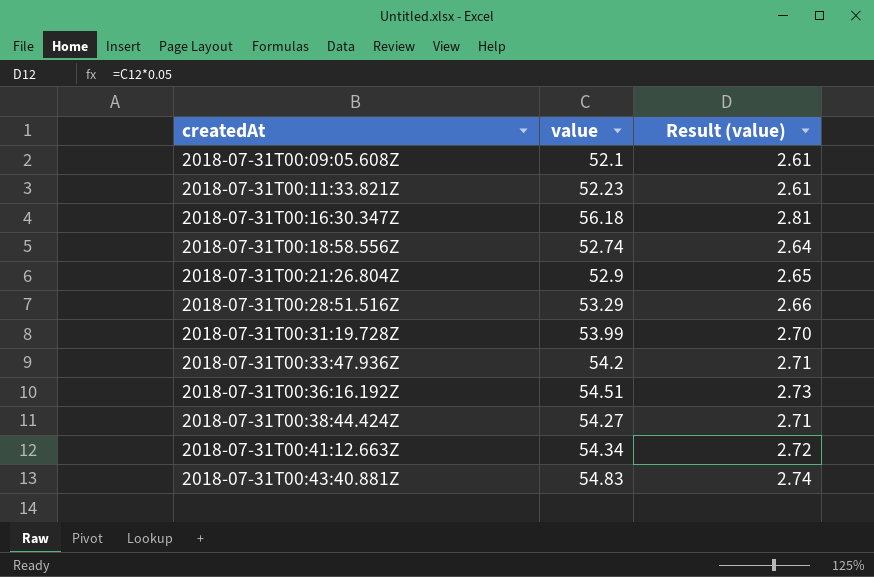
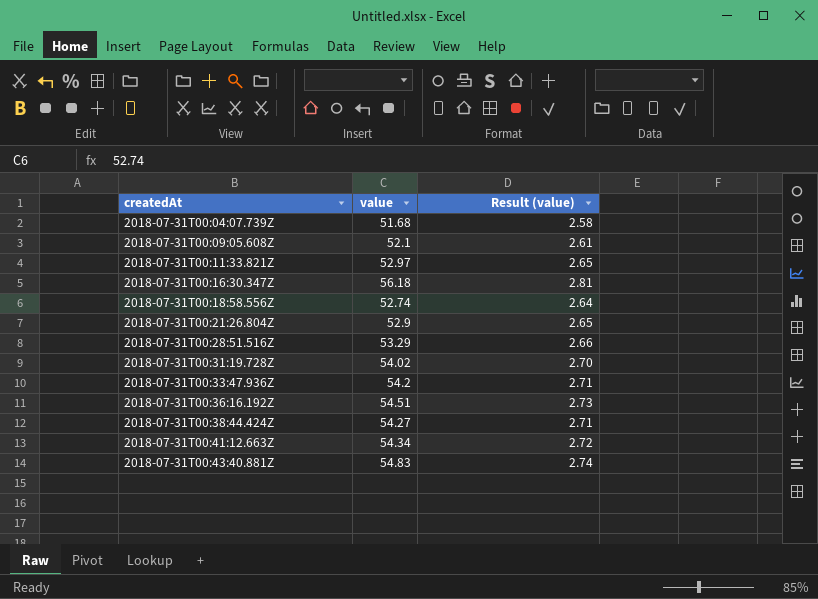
row 2018-07-31T00:04:07.739Z: none -> 51.68 | 2.58
2018-07-31T00:11:33.821Z | value: 52.23 -> 52.97
2018-07-31T00:11:33.821Z | Result (value): 2.61 -> 2.65
2018-07-31T00:31:19.728Z | value: 53.99 -> 54.02

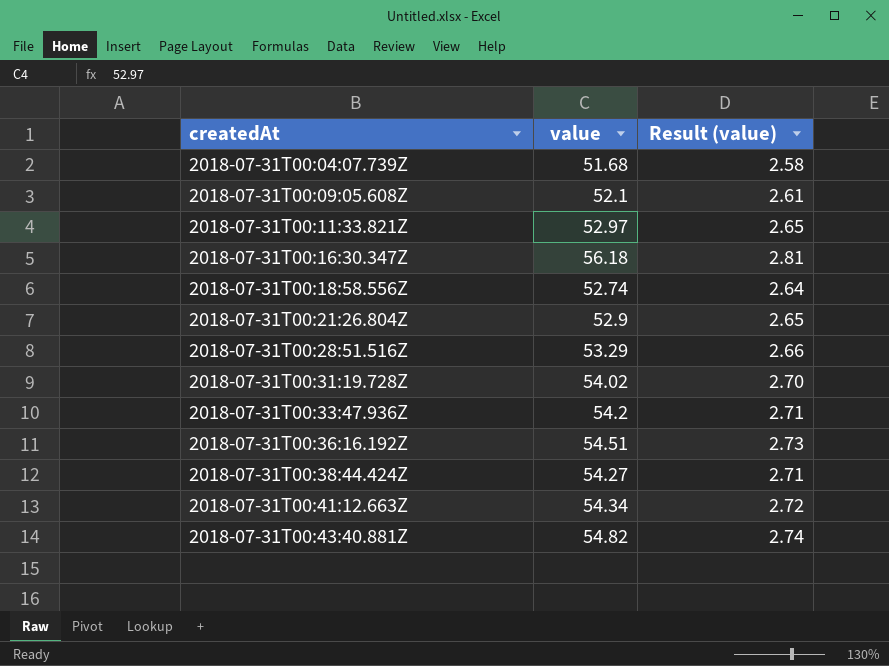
2018-07-31T00:43:40.881Z | value: 54.83 -> 54.82

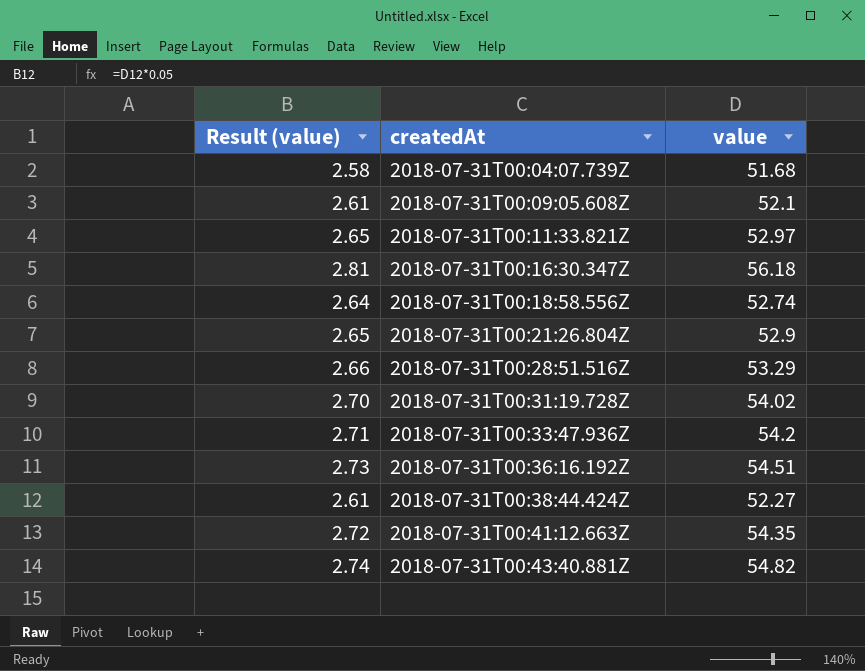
column Result (value) | position: 3 -> 1
2018-07-31T00:38:44.424Z | Result (value): 2.71 -> 2.61
2018-07-31T00:38:44.424Z | value: 54.27 -> 52.27
2018-07-31T00:41:12.663Z | value: 54.34 -> 54.35

